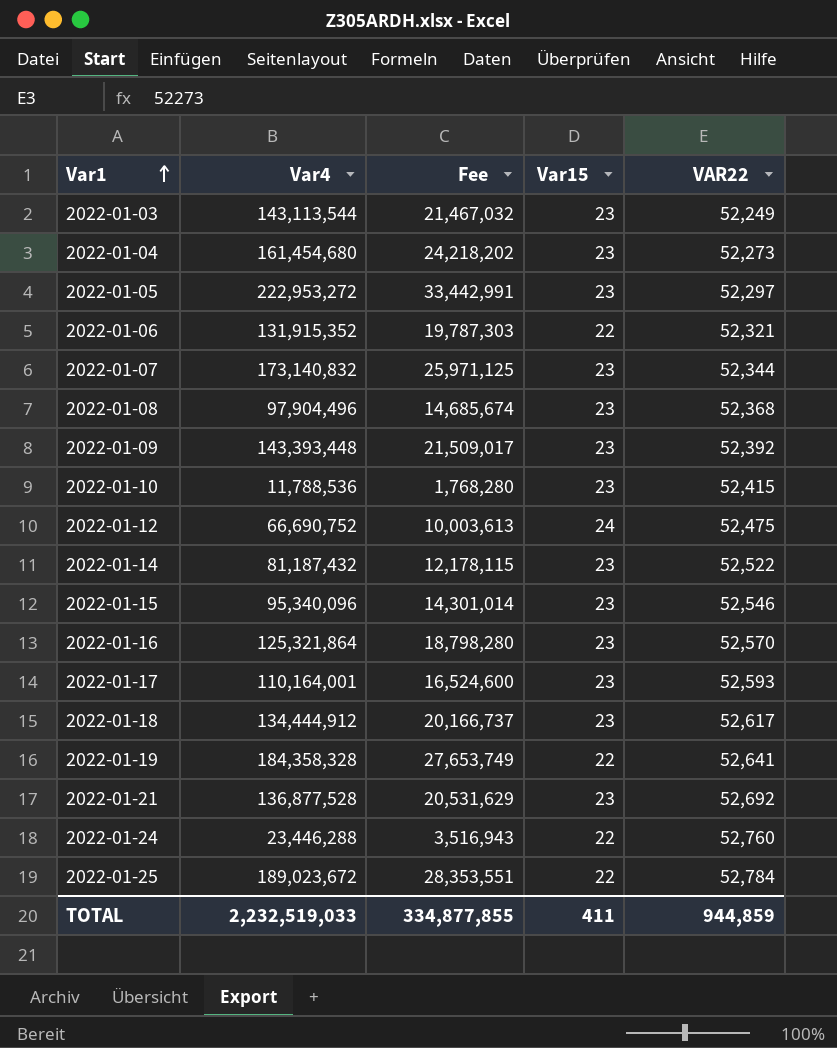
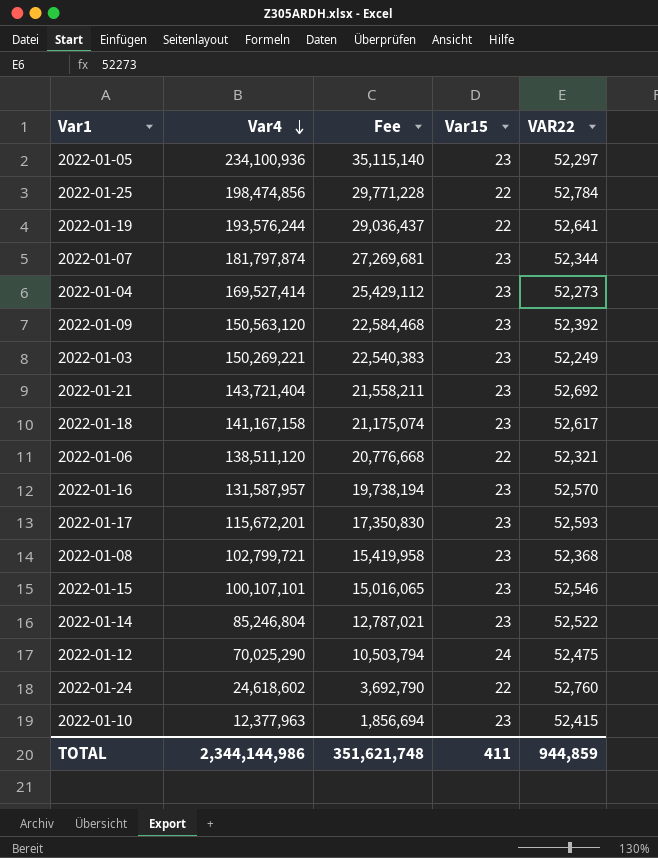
row order: Var1 ascending -> Var4 descending
2022-01-05 | Var4: 222,953,272 -> 234,100,936
2022-01-05 | Fee: 33,442,991 -> 35,115,140
2022-01-25 | Var4: 189,023,672 -> 198,474,856
2022-01-25 | Fee: 28,353,551 -> 29,771,228
2022-01-19 | Var4: 184,358,328 -> 193,576,244
2022-01-19 | Fee: 27,653,749 -> 29,036,437
2022-01-07 | Var4: 173,140,832 -> 181,797,874
2022-01-07 | Fee: 25,971,125 -> 27,269,681
2022-01-04 | Var4: 161,454,680 -> 169,527,414
2022-01-04 | Fee: 24,218,202 -> 25,429,112
2022-01-09 | Var4: 143,393,448 -> 150,563,120
2022-01-09 | Fee: 21,509,017 -> 22,584,468
2022-01-03 | Var4: 143,113,544 -> 150,269,221
2022-01-03 | Fee: 21,467,032 -> 22,540,383
2022-01-21 | Var4: 136,877,528 -> 143,721,404
2022-01-21 | Fee: 20,531,629 -> 21,558,211
2022-01-18 | Var4: 134,444,912 -> 141,167,158
2022-01-18 | Fee: 20,166,737 -> 21,175,074
2022-01-06 | Var4: 131,915,352 -> 138,511,120
2022-01-06 | Fee: 19,787,303 -> 20,776,668
2022-01-16 | Var4: 125,321,864 -> 131,587,957
2022-01-16 | Fee: 18,798,280 -> 19,738,194
2022-01-17 | Var4: 110,164,001 -> 115,672,201
2022-01-17 | Fee: 16,524,600 -> 17,350,830
2022-01-08 | Var4: 97,904,496 -> 102,799,721
2022-01-08 | Fee: 14,685,674 -> 15,419,958
2022-01-15 | Var4: 95,340,096 -> 100,107,101
2022-01-15 | Fee: 14,301,014 -> 15,016,065
2022-01-14 | Var4: 81,187,432 -> 85,246,804
2022-01-14 | Fee: 12,178,115 -> 12,787,021
2022-01-12 | Var4: 66,690,752 -> 70,025,290
2022-01-12 | Fee: 10,003,613 -> 10,503,794
2022-01-24 | Var4: 23,446,288 -> 24,618,602
2022-01-24 | Fee: 3,516,943 -> 3,692,790
2022-01-10 | Var4: 11,788,536 -> 12,377,963
2022-01-10 | Fee: 1,768,280 -> 1,856,694
TOTAL | Var4: 2,232,519,033 -> 2,344,144,986
TOTAL | Fee: 334,877,855 -> 351,621,748

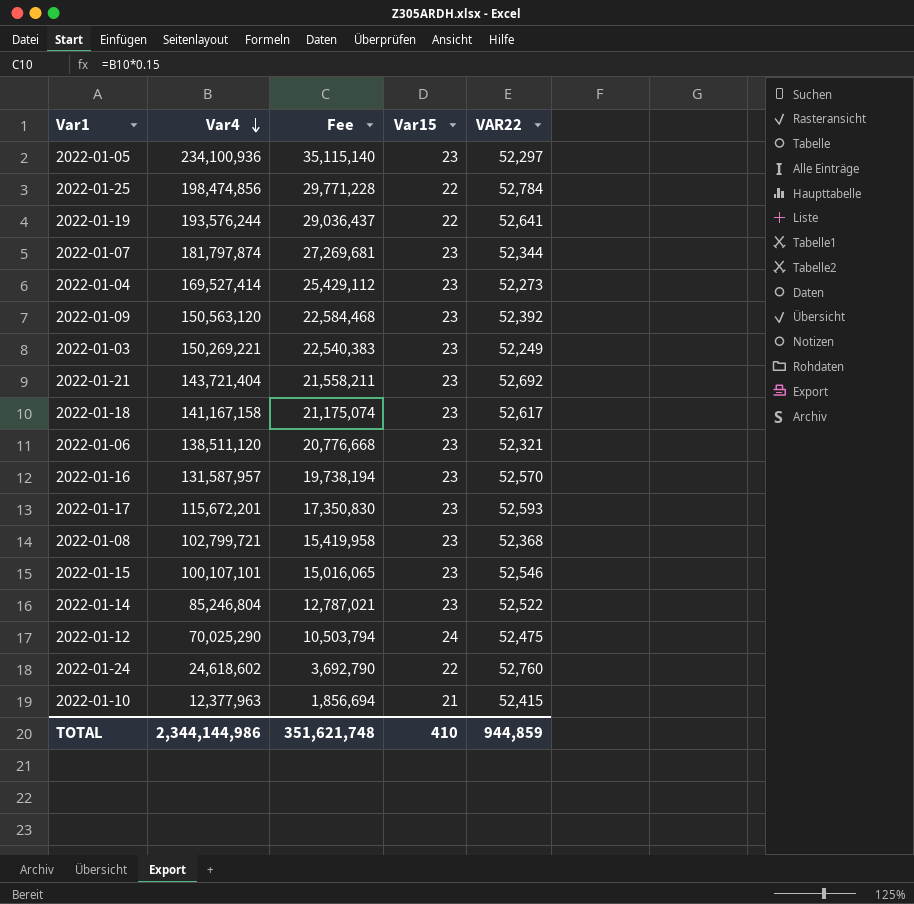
2022-01-06 | Var15: 22 -> 23
2022-01-10 | Var15: 23 -> 21
TOTAL | Var15: 411 -> 410

